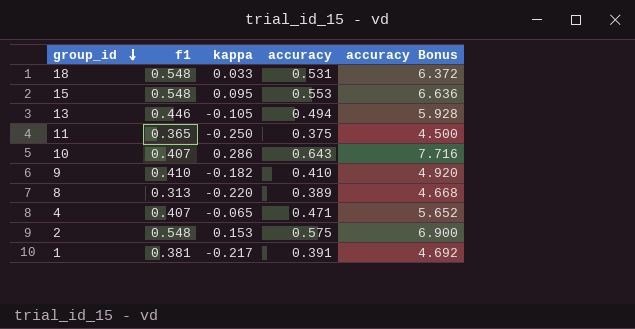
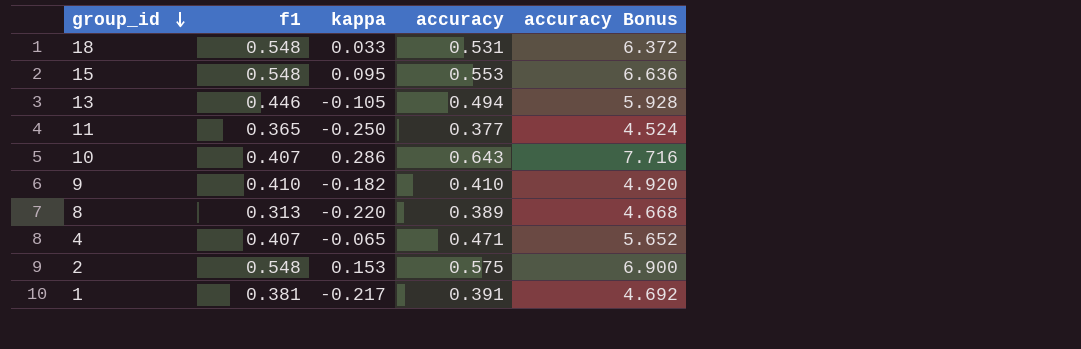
11 | accuracy: 0.375 -> 0.377
11 | accuracy Bonus: 4.500 -> 4.524

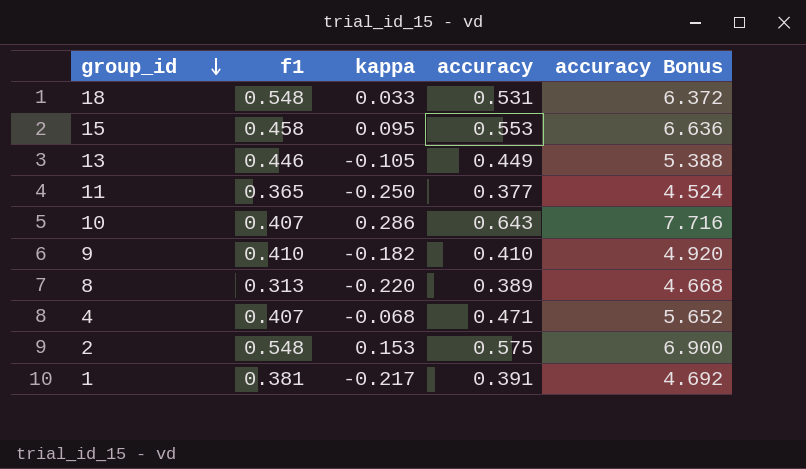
15 | f1: 0.548 -> 0.458
13 | accuracy: 0.494 -> 0.449
13 | accuracy Bonus: 5.928 -> 5.388
4 | kappa: -0.065 -> -0.068

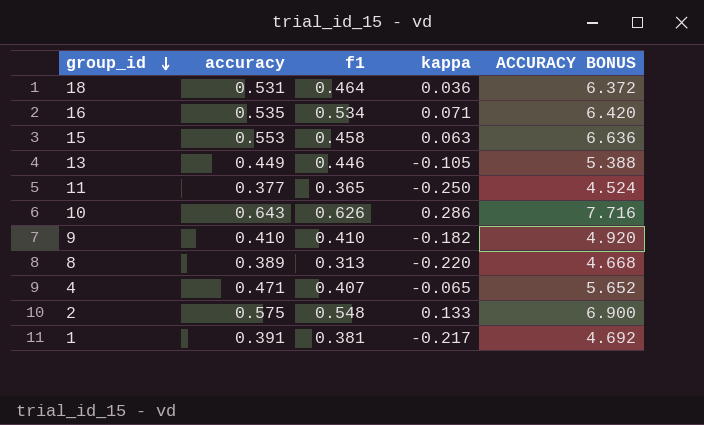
column accuracy | position: 4 -> 2
column name: accuracy Bonus -> ACCURACY BONUS
18 | f1: 0.548 -> 0.464
18 | kappa: 0.033 -> 0.036
row 16: none -> 0.535 | 0.534 | 0.071 | 6.420
15 | kappa: 0.095 -> 0.063
10 | f1: 0.407 -> 0.626
4 | kappa: -0.068 -> -0.065
2 | kappa: 0.153 -> 0.133

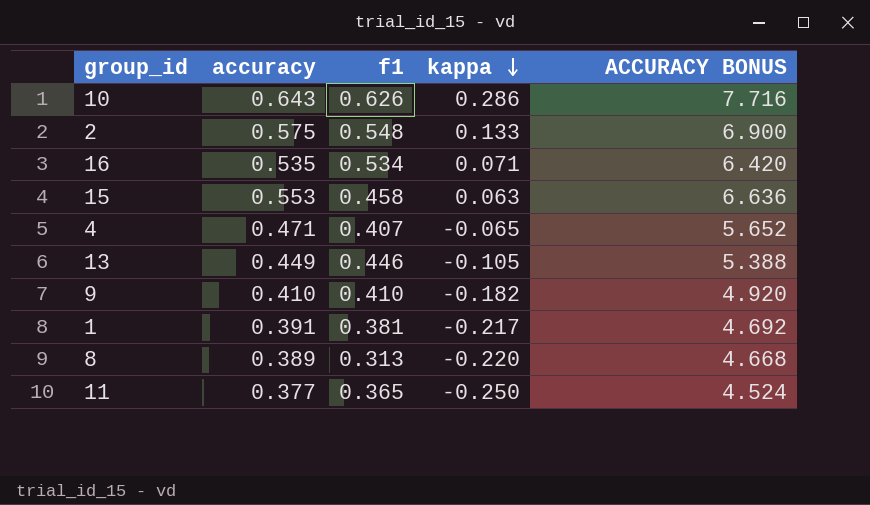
row order: group_id descending -> kappa descending
row 18: 0.531 | 0.464 | 0.036 | 6.372 -> none

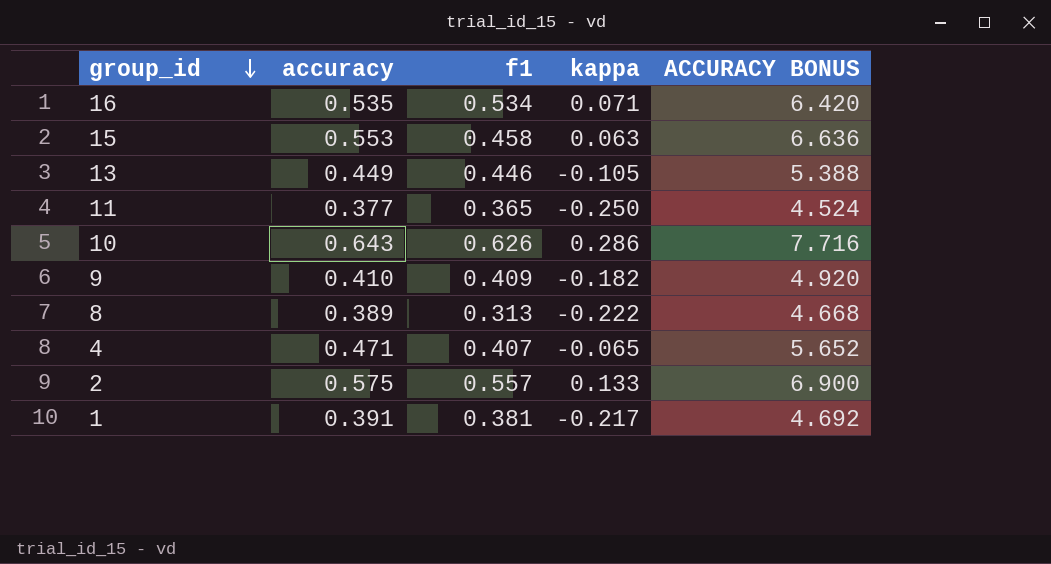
row order: kappa descending -> group_id descending
9 | f1: 0.410 -> 0.409
8 | kappa: -0.220 -> -0.222
2 | f1: 0.548 -> 0.557

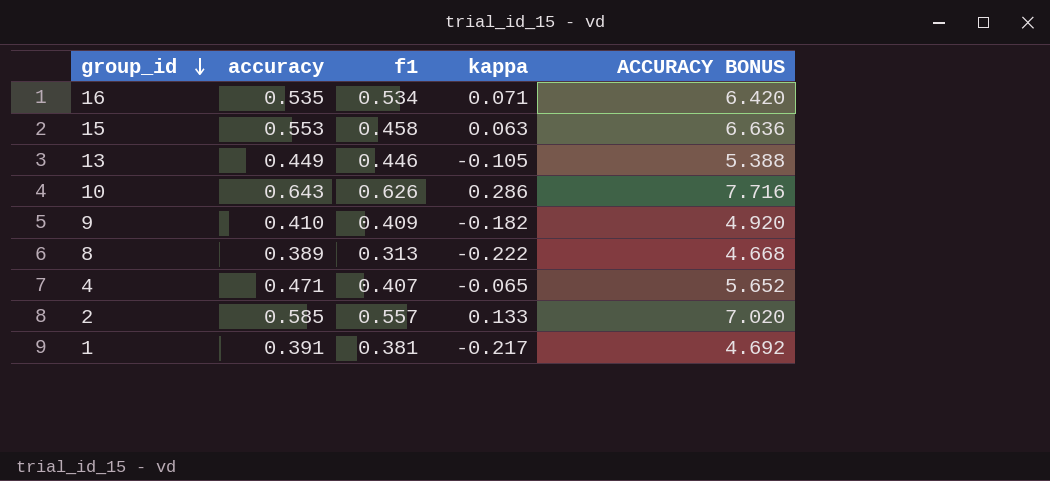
row 11: 0.377 | 0.365 | -0.250 | 4.524 -> none
2 | accuracy: 0.575 -> 0.585
2 | ACCURACY BONUS: 6.900 -> 7.020

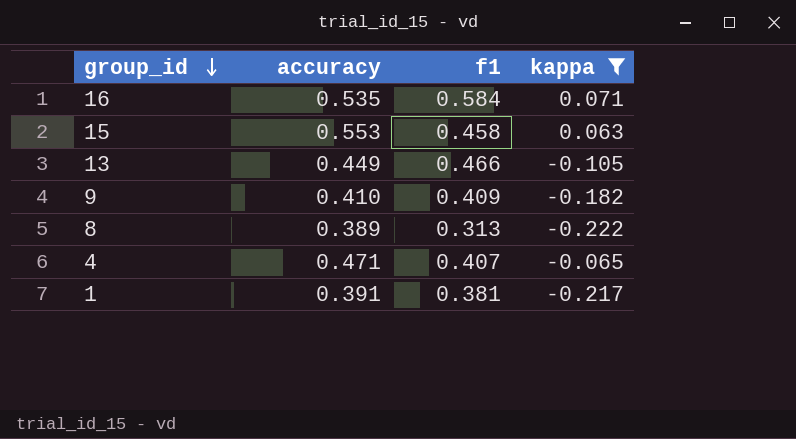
filter: none -> kappa <= 0.071
column ACCURACY BONUS | formula: [accuracy] * 12 -> none
16 | f1: 0.534 -> 0.584
13 | f1: 0.446 -> 0.466

